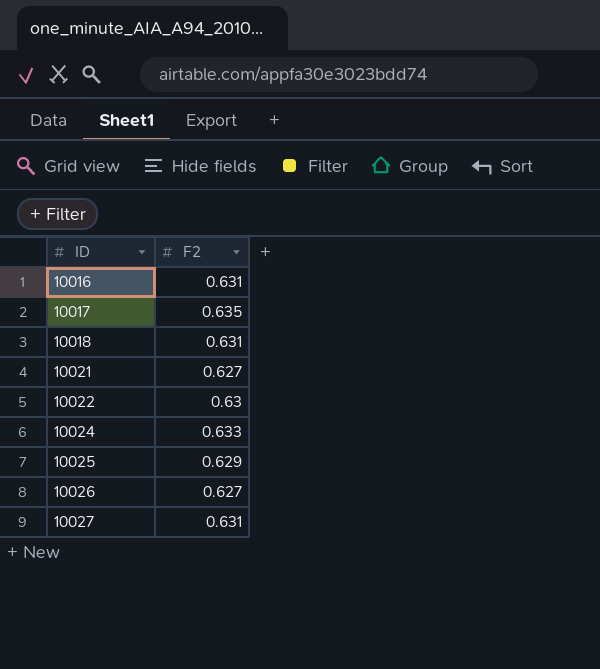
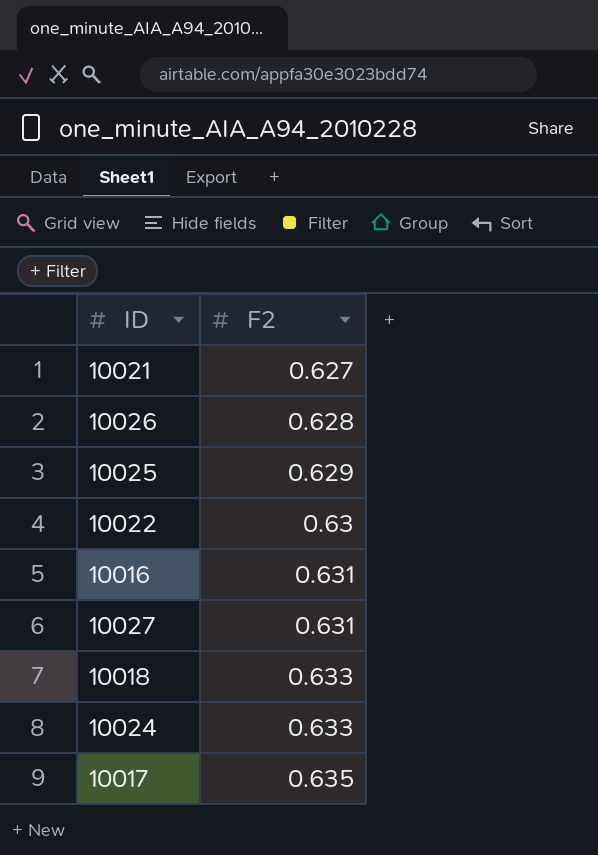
row order: ID ascending -> F2 ascending
10026 | F2: 0.627 -> 0.628
10018 | F2: 0.631 -> 0.633

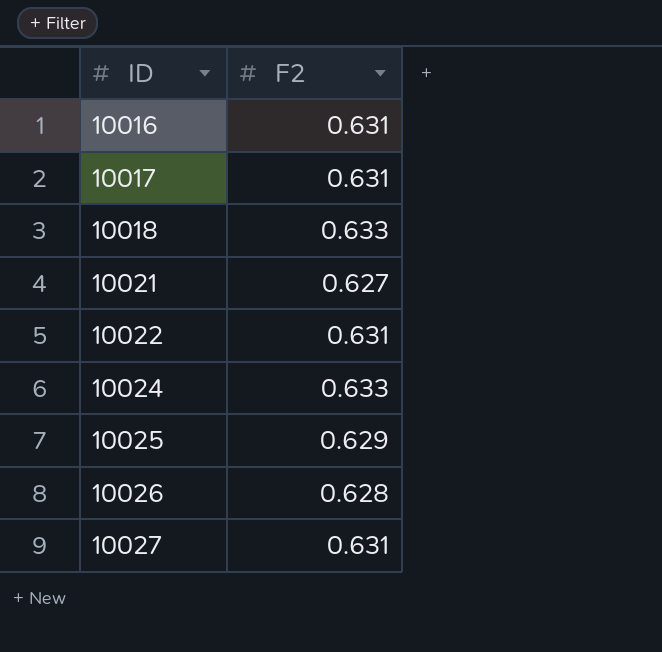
row order: F2 ascending -> ID ascending
10017 | F2: 0.635 -> 0.631
10022 | F2: 0.63 -> 0.631

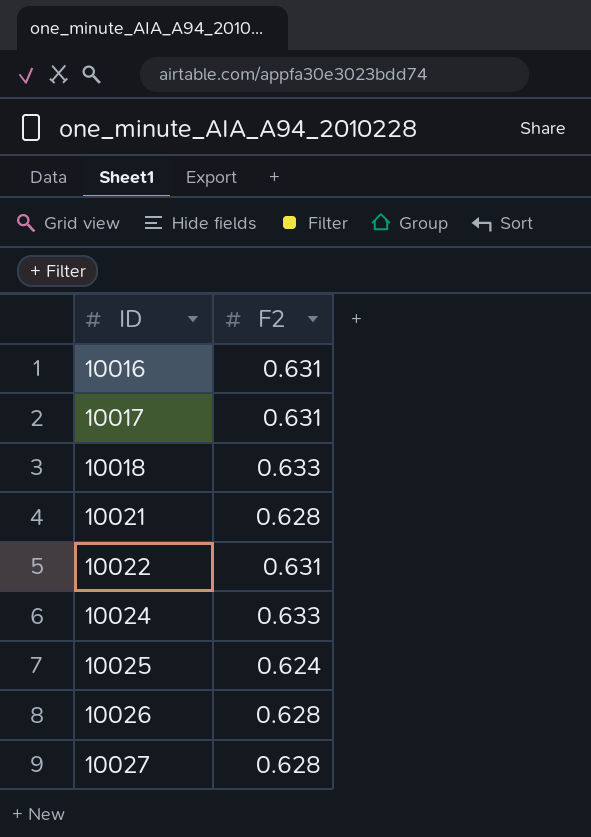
10021 | F2: 0.627 -> 0.628
10025 | F2: 0.629 -> 0.624
10027 | F2: 0.631 -> 0.628

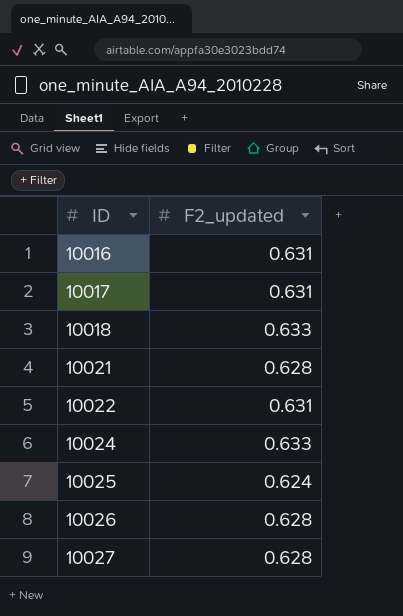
column name: F2 -> F2_updated

